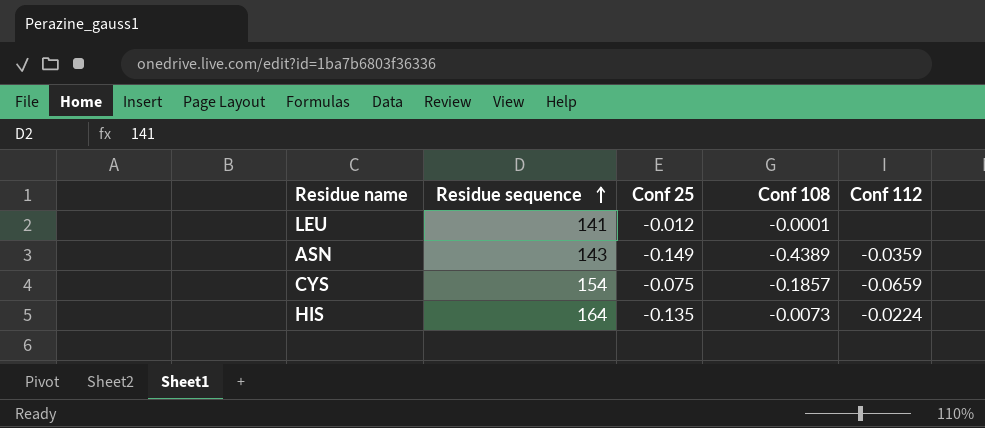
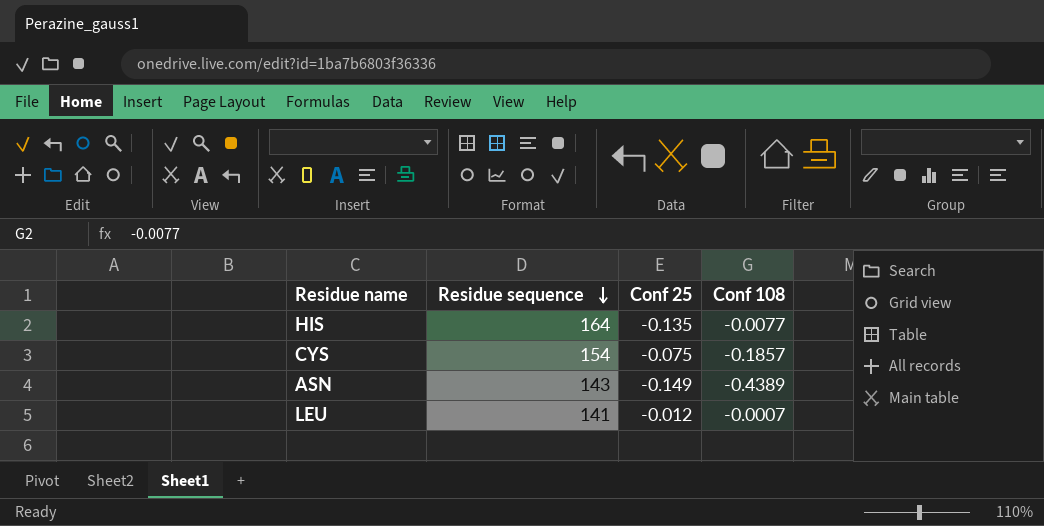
row order: Residue sequence ascending -> Residue sequence descending
column Conf 112 | position: 5 -> none
HIS | Conf 108: -0.0073 -> -0.0077
LEU | Conf 108: -0.0001 -> -0.0007

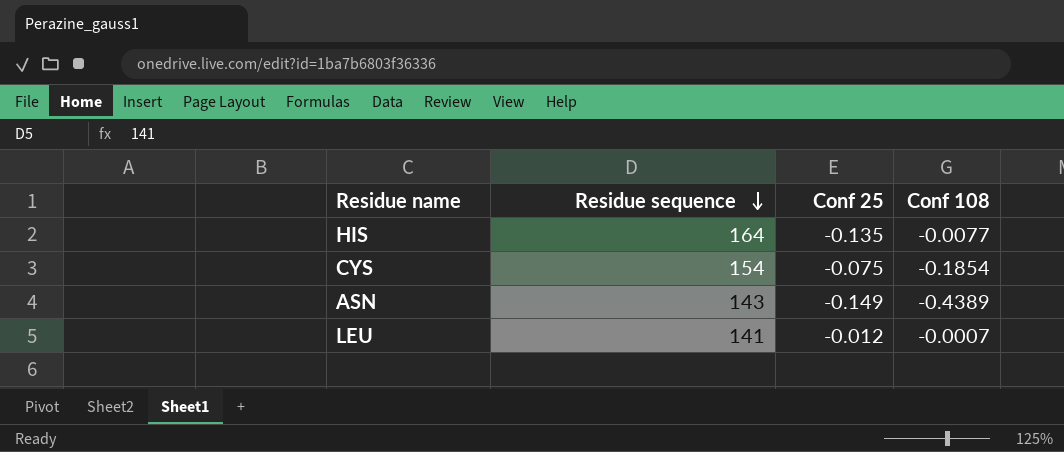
CYS | Conf 108: -0.1857 -> -0.1854

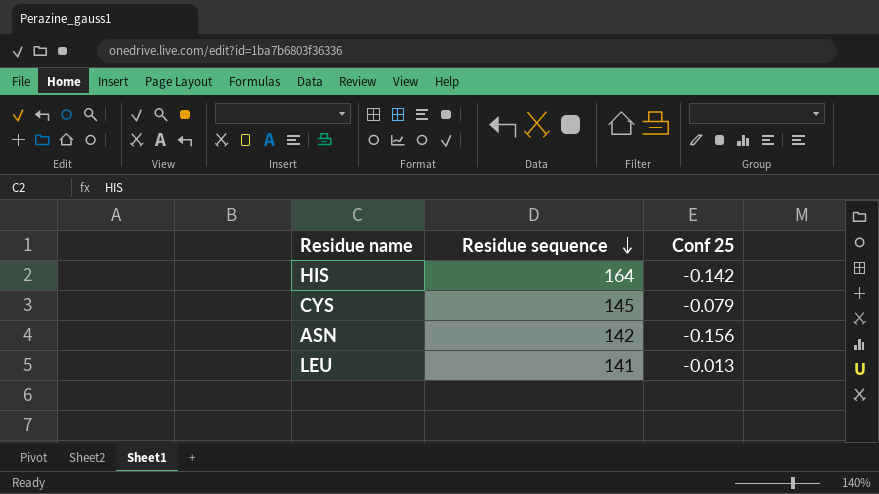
column Conf 108 | position: 4 -> none
HIS | Conf 25: -0.135 -> -0.142
CYS | Residue sequence: 154 -> 145
CYS | Conf 25: -0.075 -> -0.079
ASN | Residue sequence: 143 -> 142
ASN | Conf 25: -0.149 -> -0.156
LEU | Conf 25: -0.012 -> -0.013

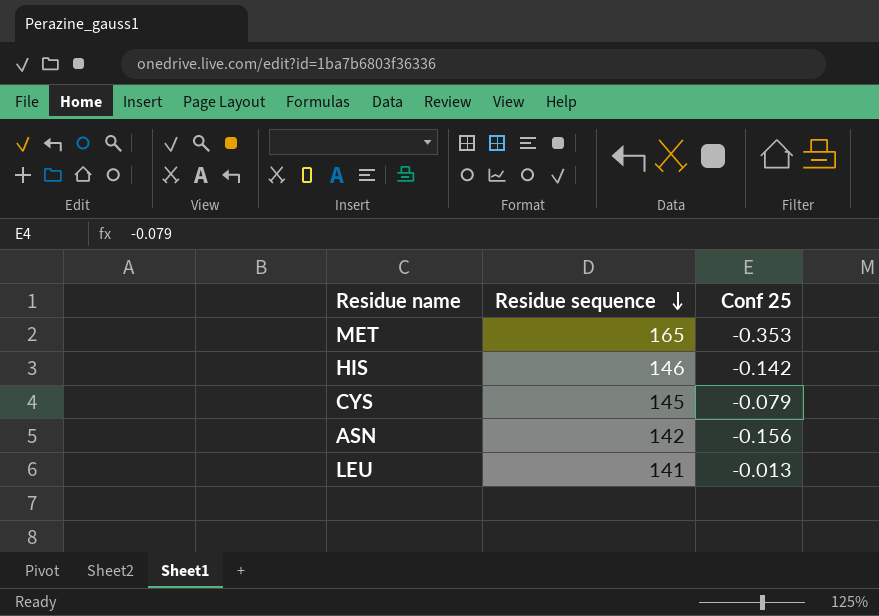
row MET: none -> 165 | -0.353
HIS | Residue sequence: 164 -> 146

